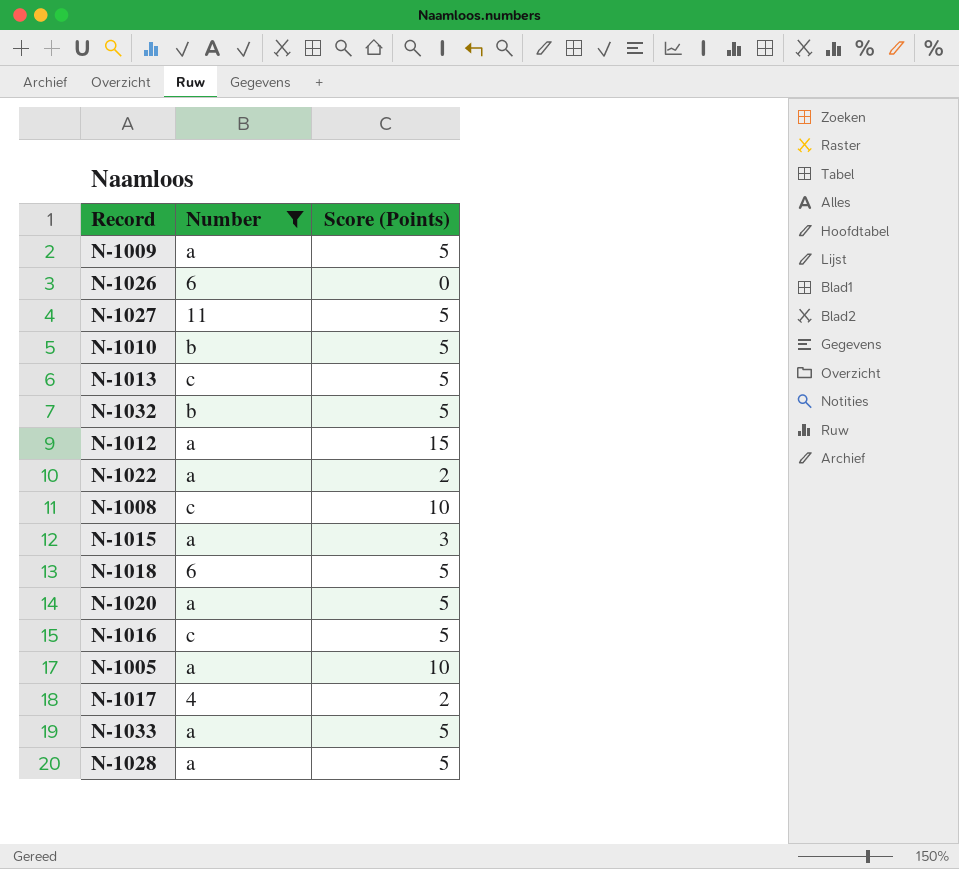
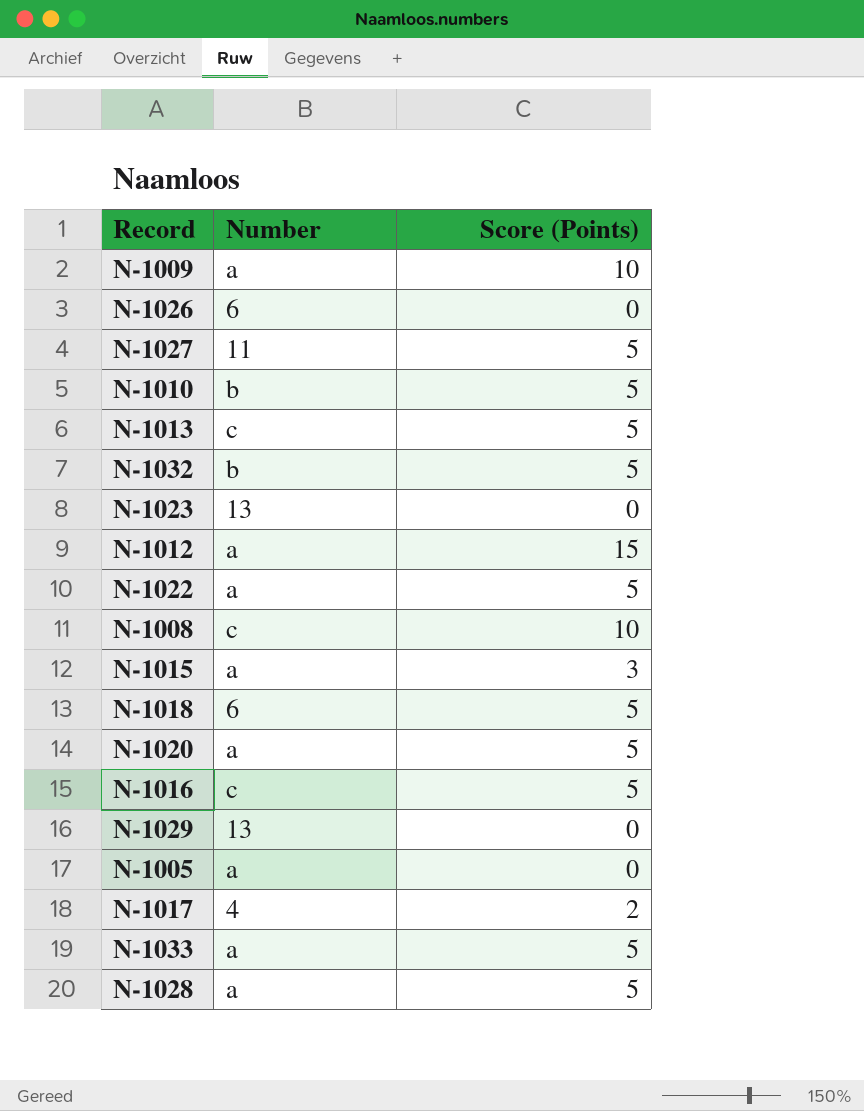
filter: Number != 13 -> none
N-1009 | Score (Points): 5 -> 10
N-1022 | Score (Points): 2 -> 5
N-1005 | Score (Points): 10 -> 0

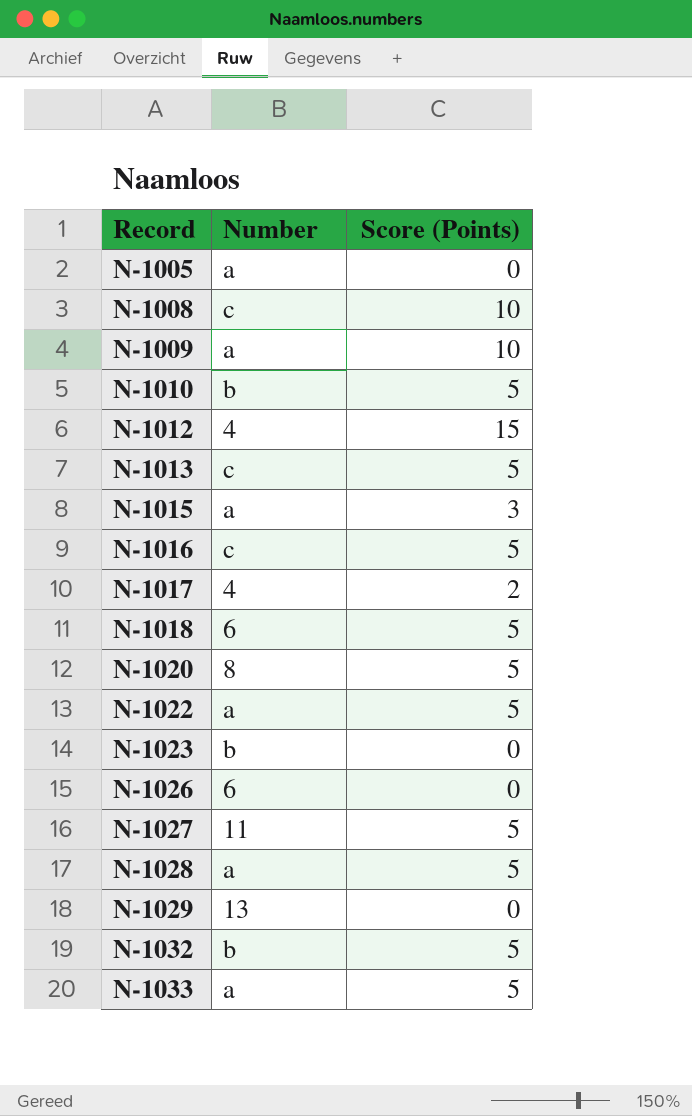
row order: none -> Record ascending
N-1012 | Number: a -> 4
N-1020 | Number: a -> 8
N-1023 | Number: 13 -> b

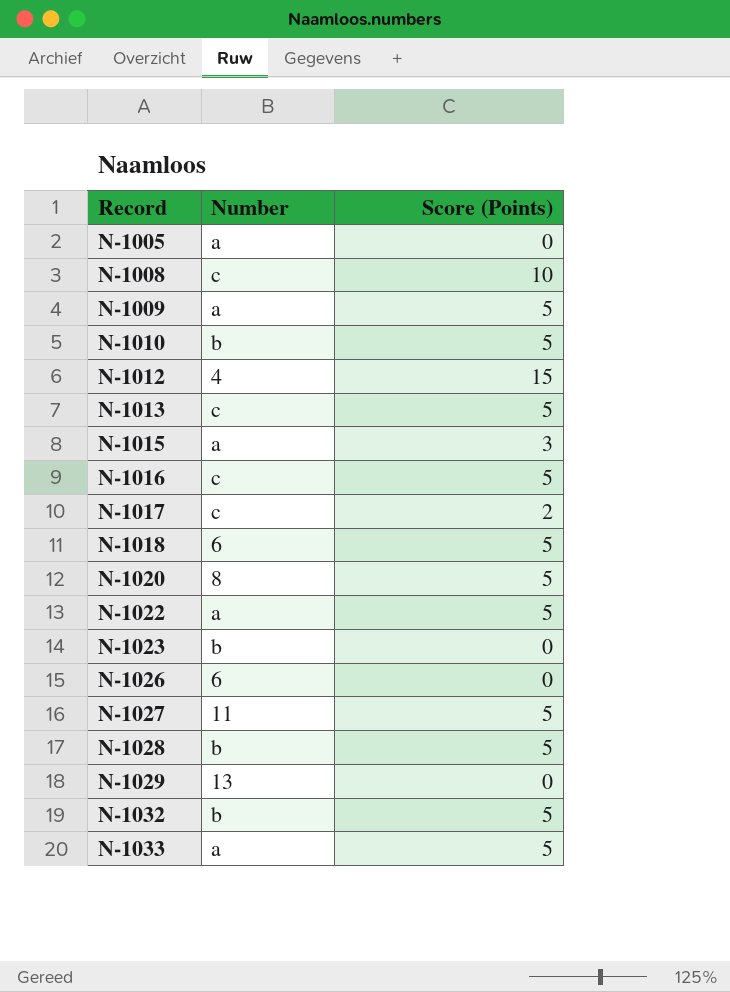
N-1009 | Score (Points): 10 -> 5
N-1017 | Number: 4 -> c
N-1028 | Number: a -> b

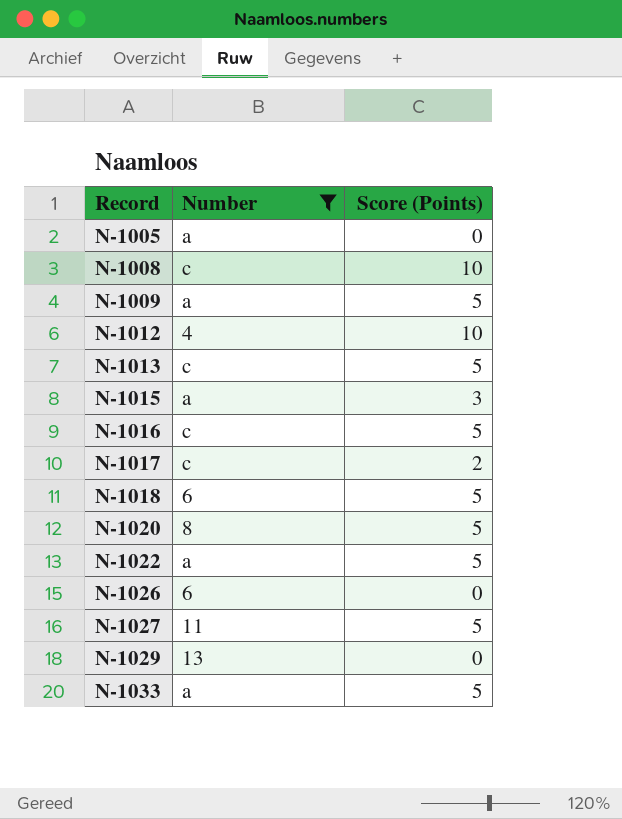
filter: none -> Number != b
N-1012 | Score (Points): 15 -> 10

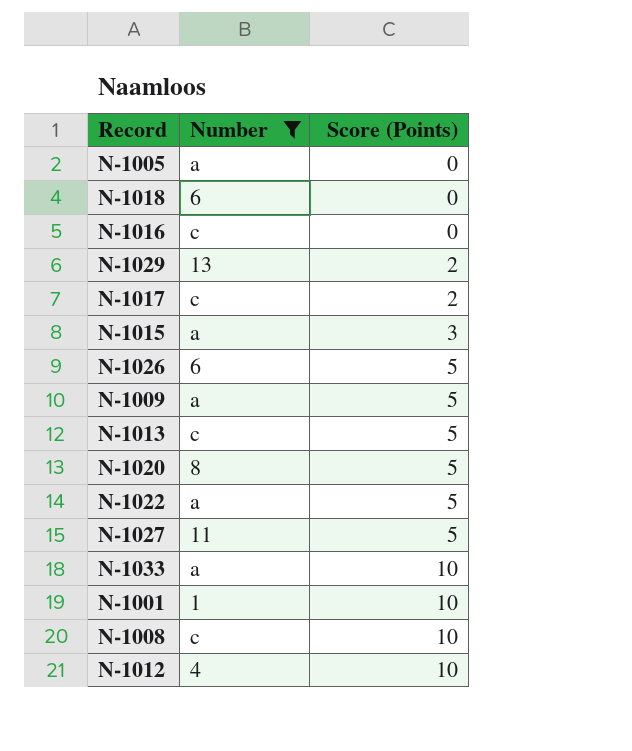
row order: Record ascending -> Score (Points) ascending
N-1018 | Score (Points): 5 -> 0
N-1016 | Score (Points): 5 -> 0
N-1029 | Score (Points): 0 -> 2
N-1026 | Score (Points): 0 -> 5
N-1033 | Score (Points): 5 -> 10
row N-1001: none -> 1 | 10

